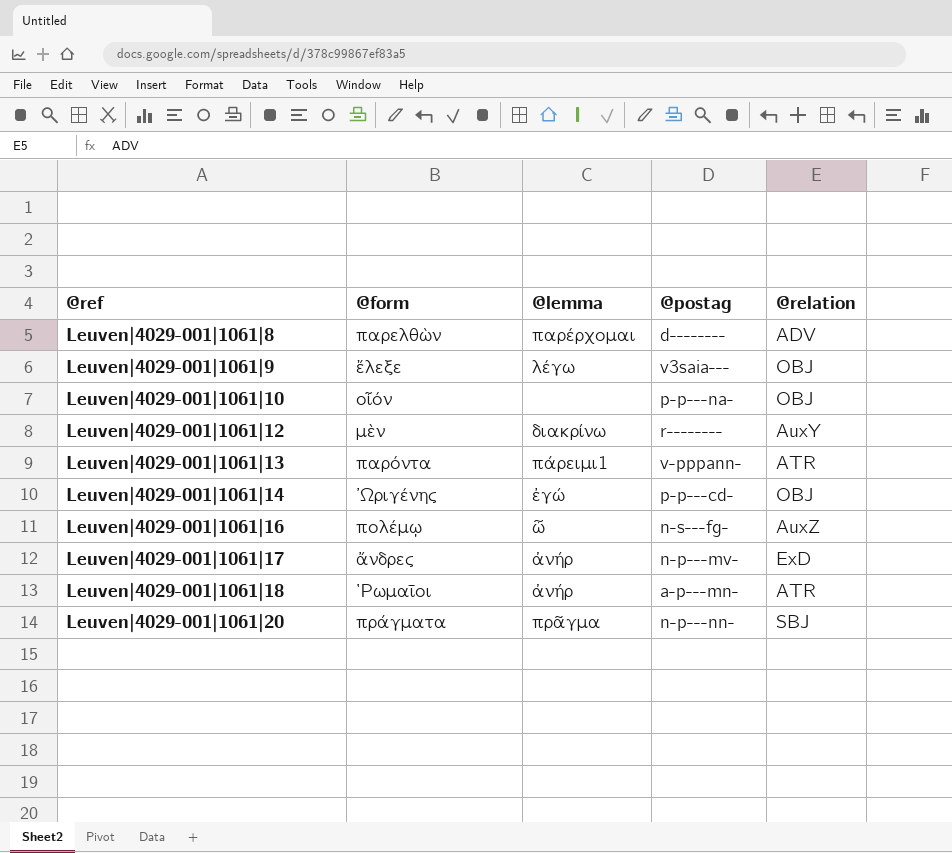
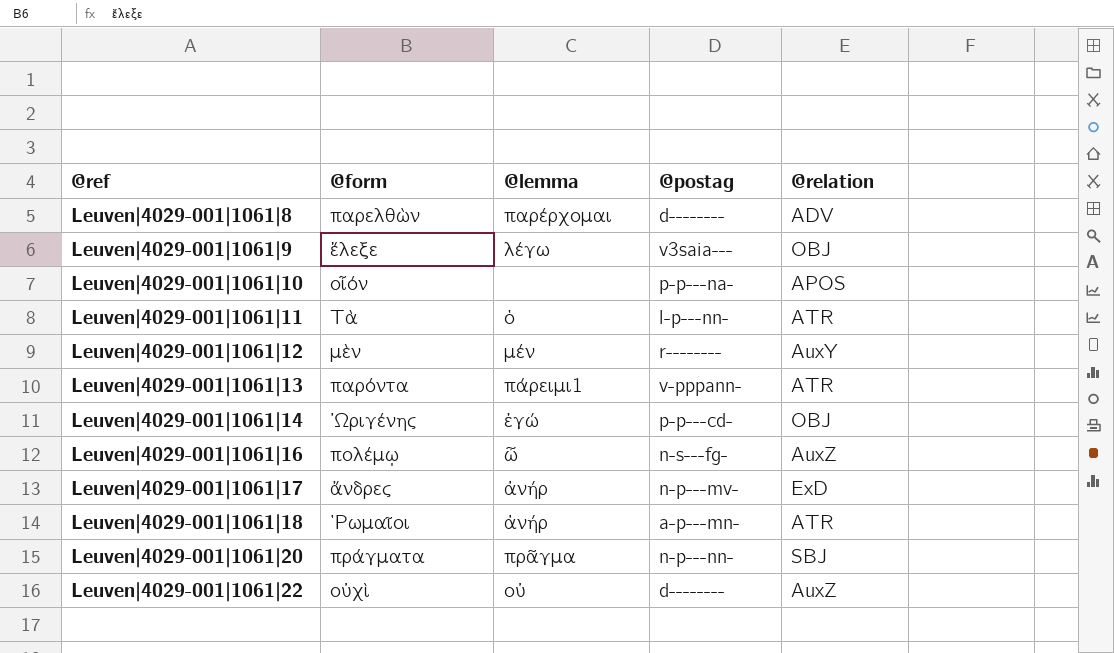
Leuven|4029-001|1061|10 | @relation: OBJ -> APOS
row Leuven|4029-001|1061|11: none -> Τὰ | ὁ | l-p---nn- | ATR
Leuven|4029-001|1061|12 | @lemma: διακρίνω -> μέν
row Leuven|4029-001|1061|22: none -> οὐχὶ | οὐ | d-------- | AuxZ

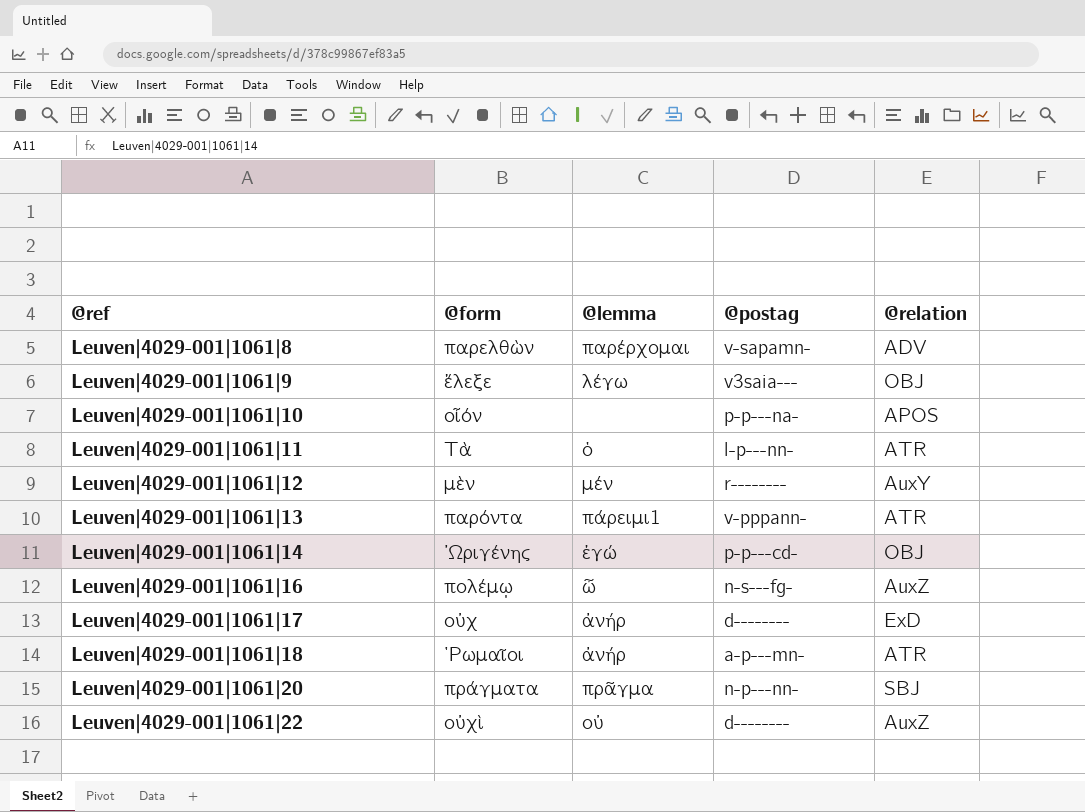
Leuven|4029-001|1061|8 | @postag: d-------- -> v-sapamn-
Leuven|4029-001|1061|17 | @form: ἄνδρες -> οὐχ
Leuven|4029-001|1061|17 | @postag: n-p---mv- -> d--------

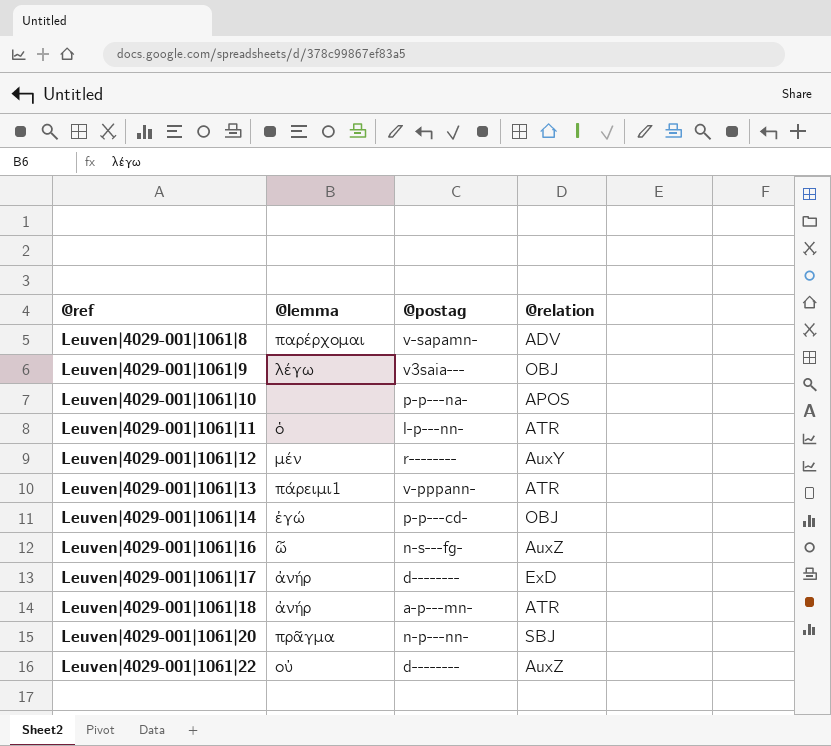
column @form | position: 2 -> none

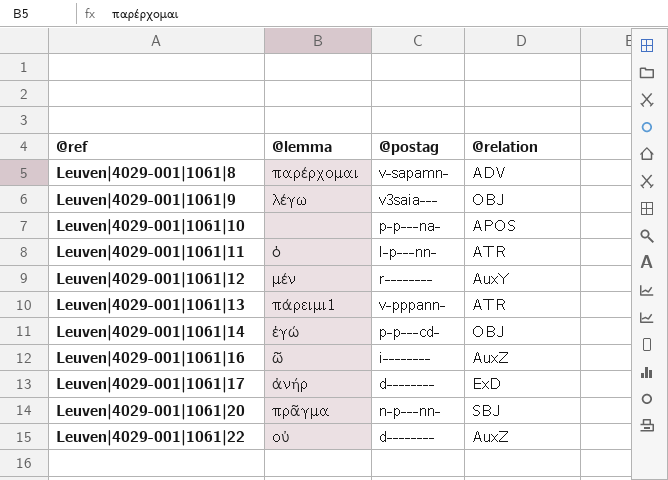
row Leuven|4029-001|1061|18: ἀνήρ | a-p---mn- | ATR -> none
Leuven|4029-001|1061|16 | @postag: n-s---fg- -> i--------

